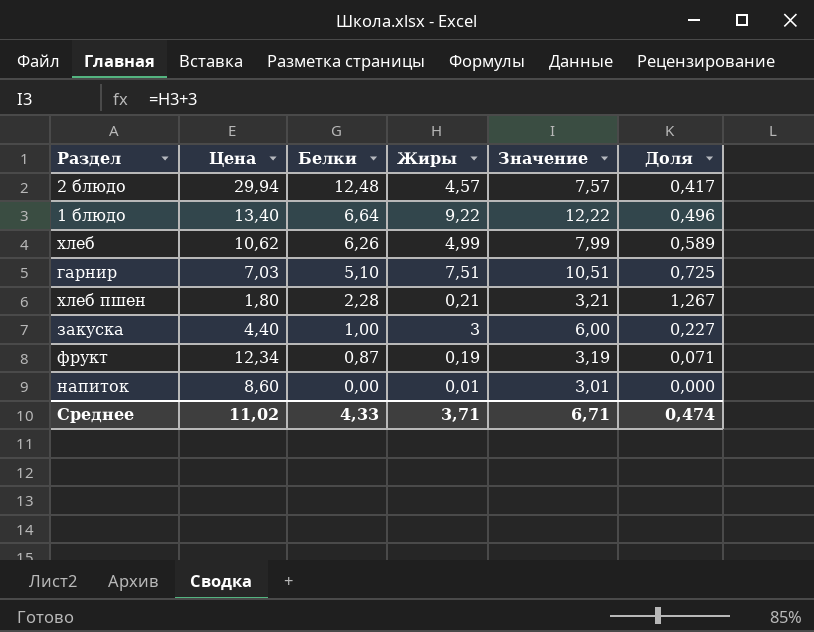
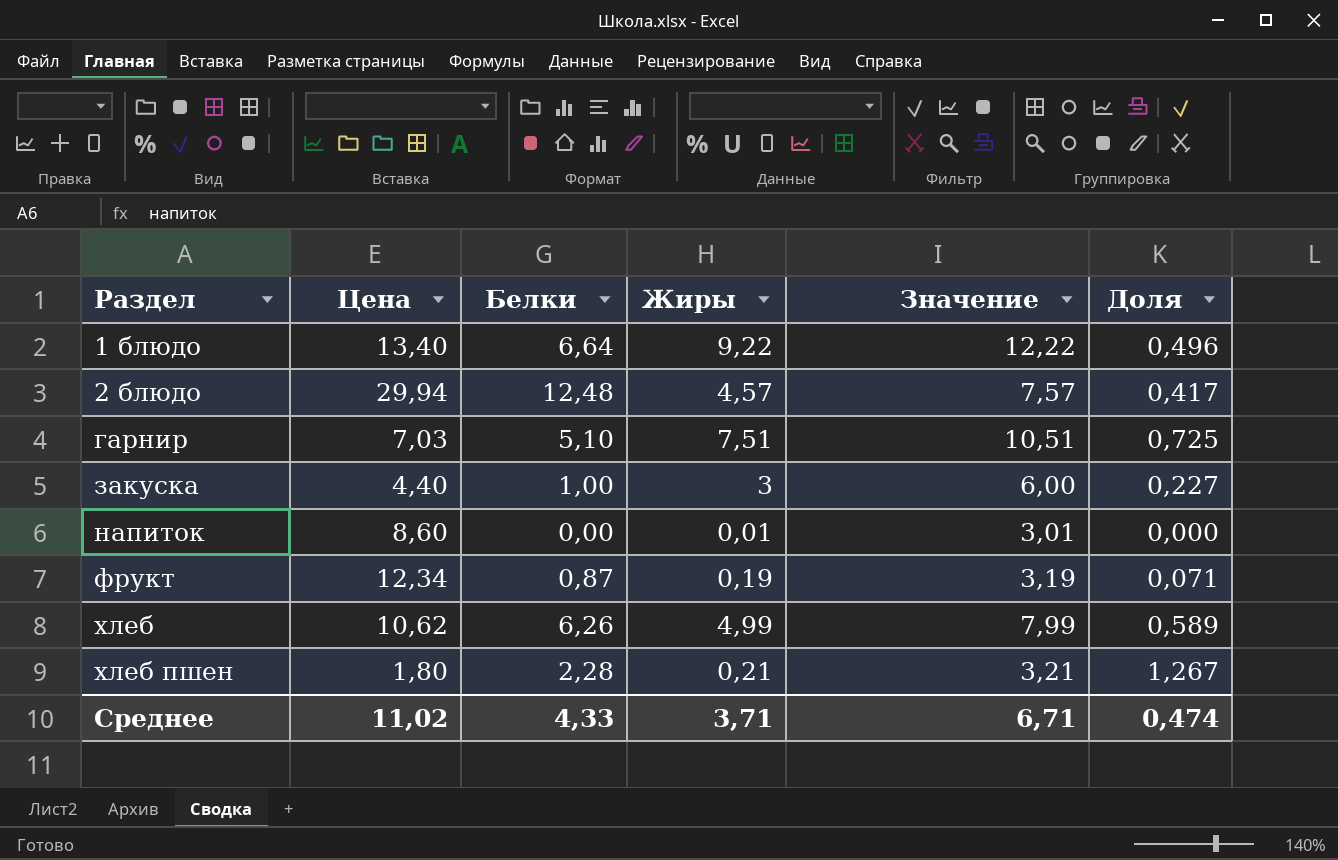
row order: Белки descending -> Раздел ascending

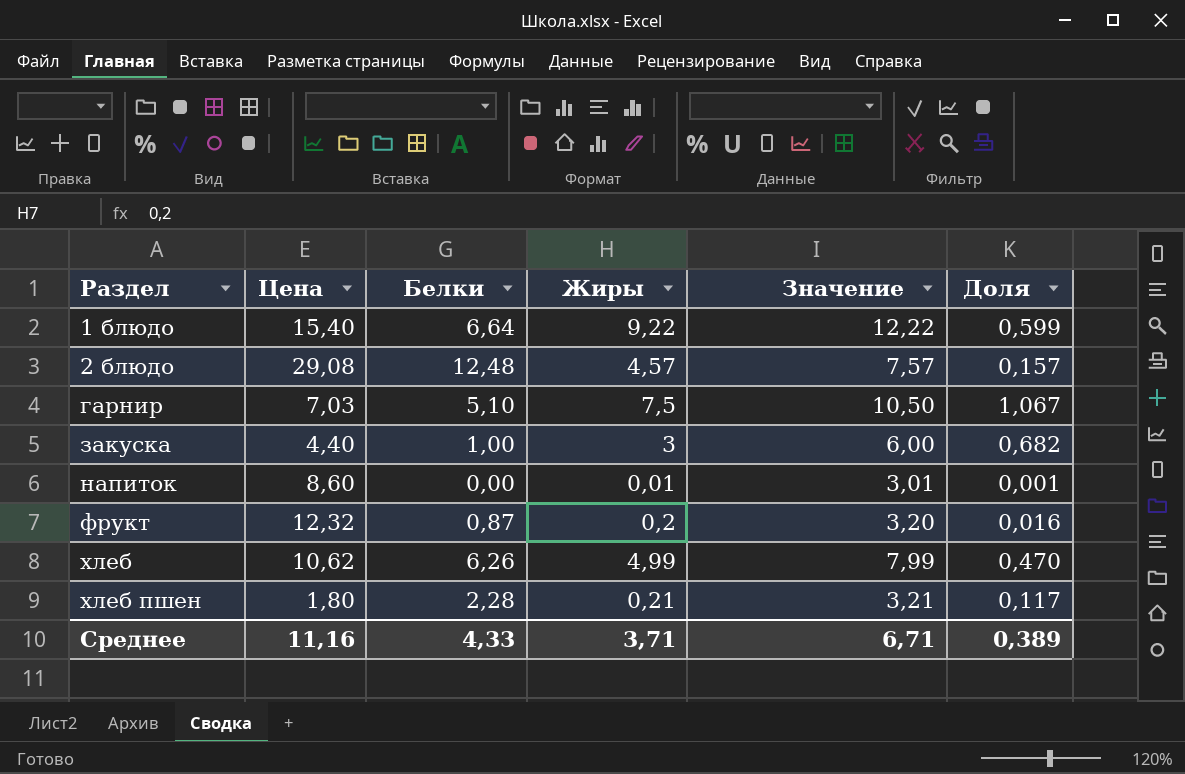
column Доля | formula: [Белки] / [Цена] -> [Жиры] / [Цена]
1 блюдо | Цена: 13,40 -> 15,40
2 блюдо | Цена: 29,94 -> 29,08
гарнир | Жиры: 7,51 -> 7,5
гарнир | Значение: 10,51 -> 10,50
фрукт | Цена: 12,34 -> 12,32
фрукт | Жиры: 0,19 -> 0,2
фрукт | Значение: 3,19 -> 3,20
Среднее | Цена: 11,02 -> 11,16
Среднее | Доля: 0,474 -> 0,389

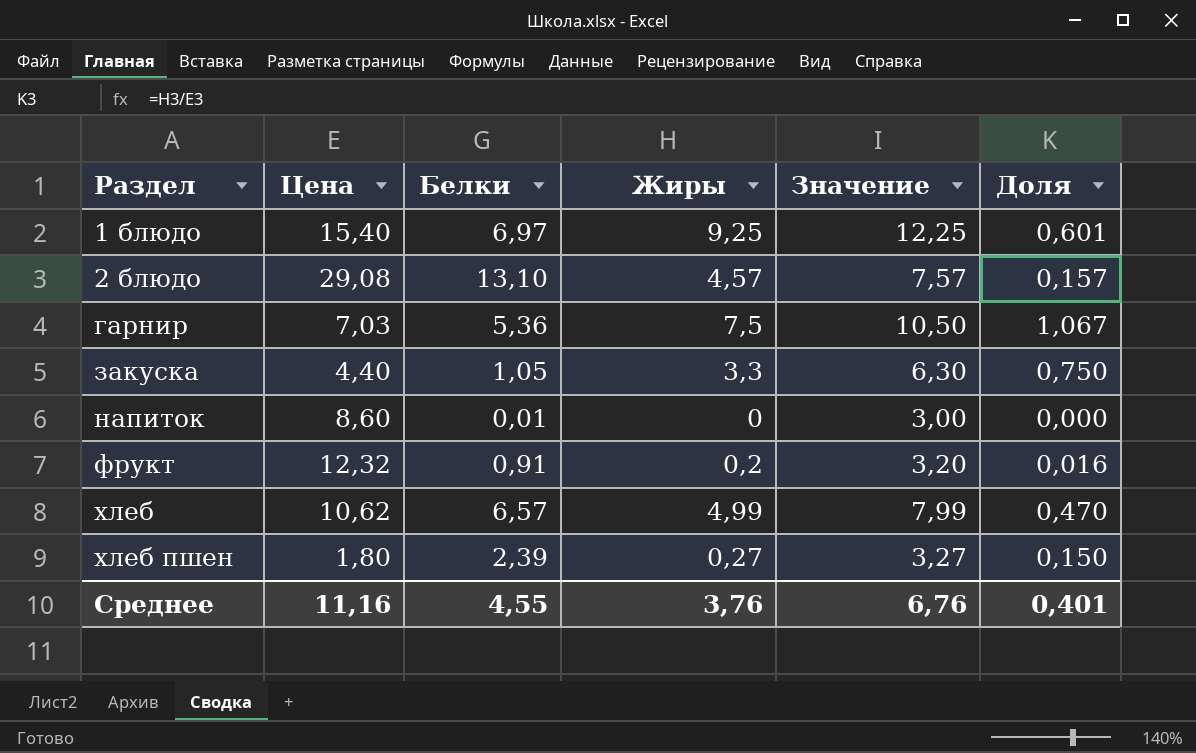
1 блюдо | Белки: 6,64 -> 6,97
1 блюдо | Жиры: 9,22 -> 9,25
1 блюдо | Значение: 12,22 -> 12,25
1 блюдо | Доля: 0,599 -> 0,601
2 блюдо | Белки: 12,48 -> 13,10
гарнир | Белки: 5,10 -> 5,36
закуска | Белки: 1,00 -> 1,05
закуска | Жиры: 3 -> 3,3
закуска | Значение: 6,00 -> 6,30
закуска | Доля: 0,682 -> 0,750
напиток | Белки: 0,00 -> 0,01
напиток | Жиры: 0,01 -> 0
напиток | Значение: 3,01 -> 3,00
напиток | Доля: 0,001 -> 0,000
фрукт | Белки: 0,87 -> 0,91
хлеб | Белки: 6,26 -> 6,57
хлеб пшен | Белки: 2,28 -> 2,39
хлеб пшен | Жиры: 0,21 -> 0,27
хлеб пшен | Значение: 3,21 -> 3,27
хлеб пшен | Доля: 0,117 -> 0,150
Среднее | Белки: 4,33 -> 4,55
Среднее | Жиры: 3,71 -> 3,76
Среднее | Значение: 6,71 -> 6,76
Среднее | Доля: 0,389 -> 0,401

